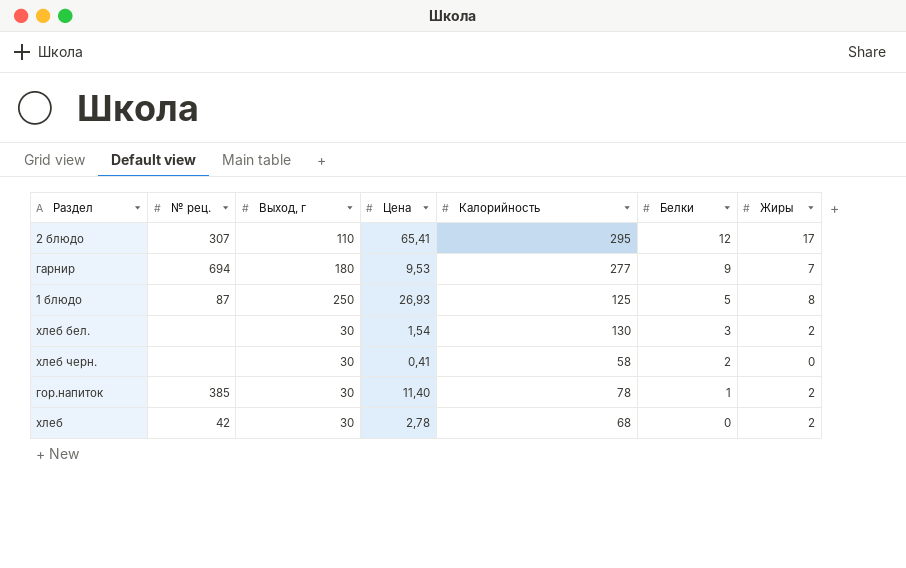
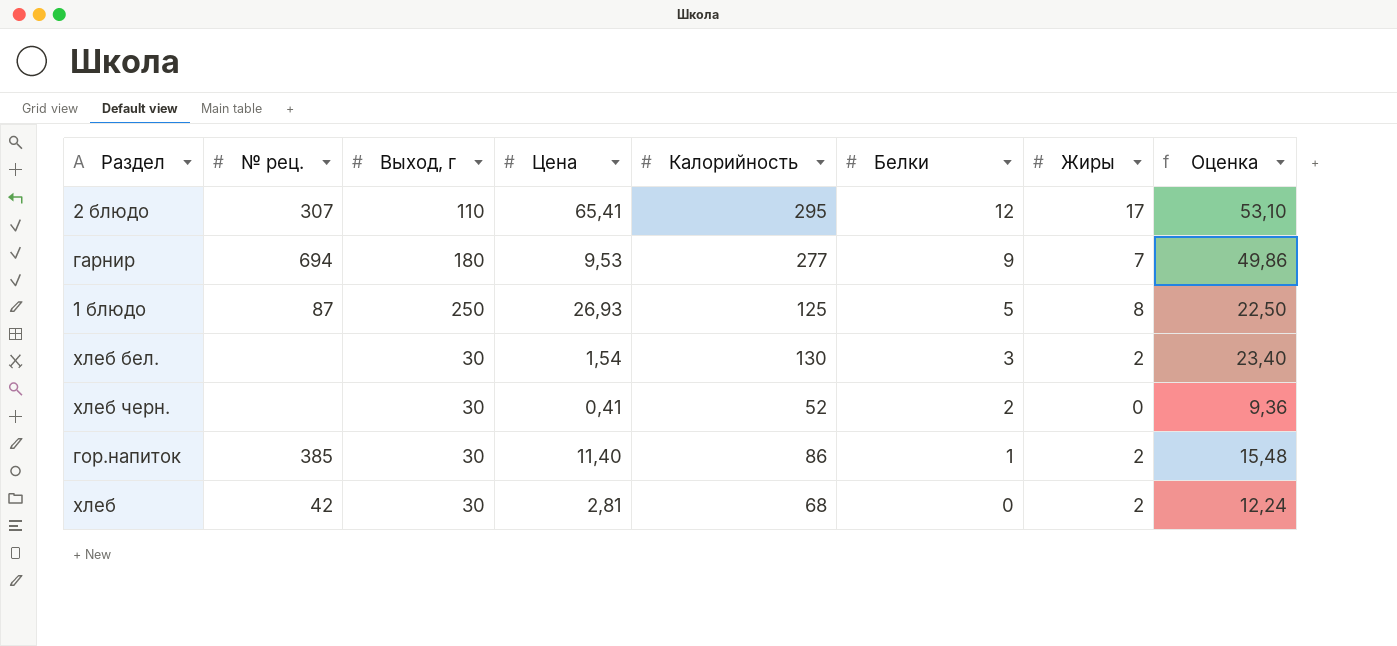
column Оценка | formula: none -> [Калорийность] * 0,18
хлеб черн. | Калорийность: 58 -> 52
гор.напиток | Калорийность: 78 -> 86
хлеб | Цена: 2,78 -> 2,81

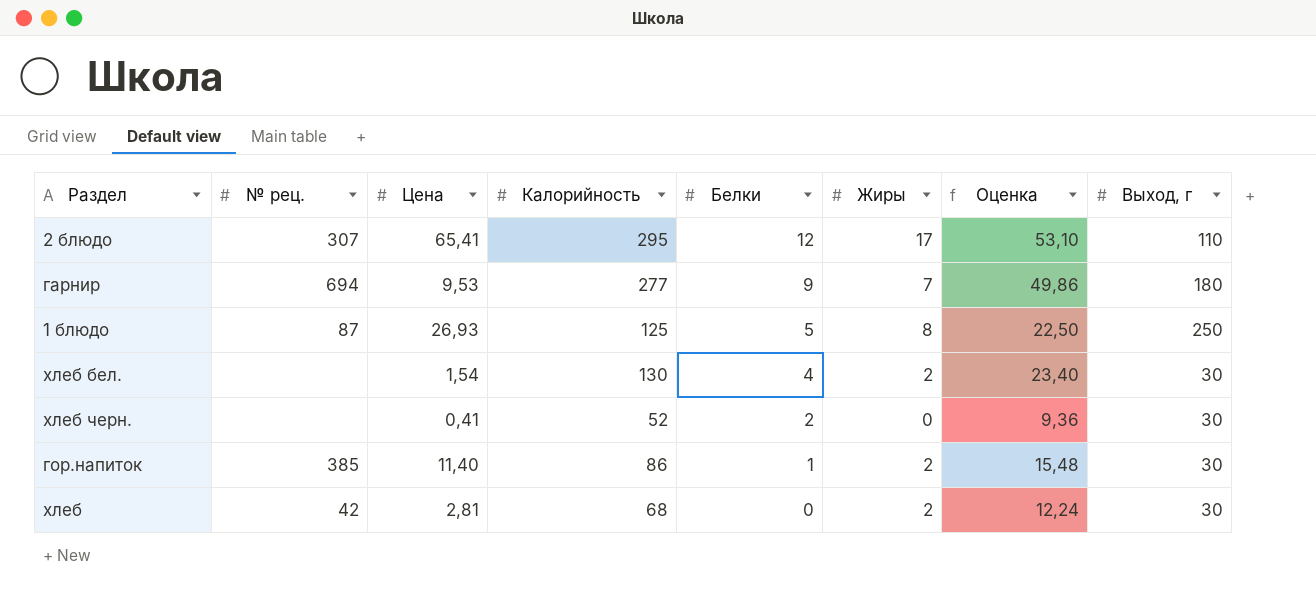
column Выход, г | position: 3 -> 8
хлеб бел. | Белки: 3 -> 4

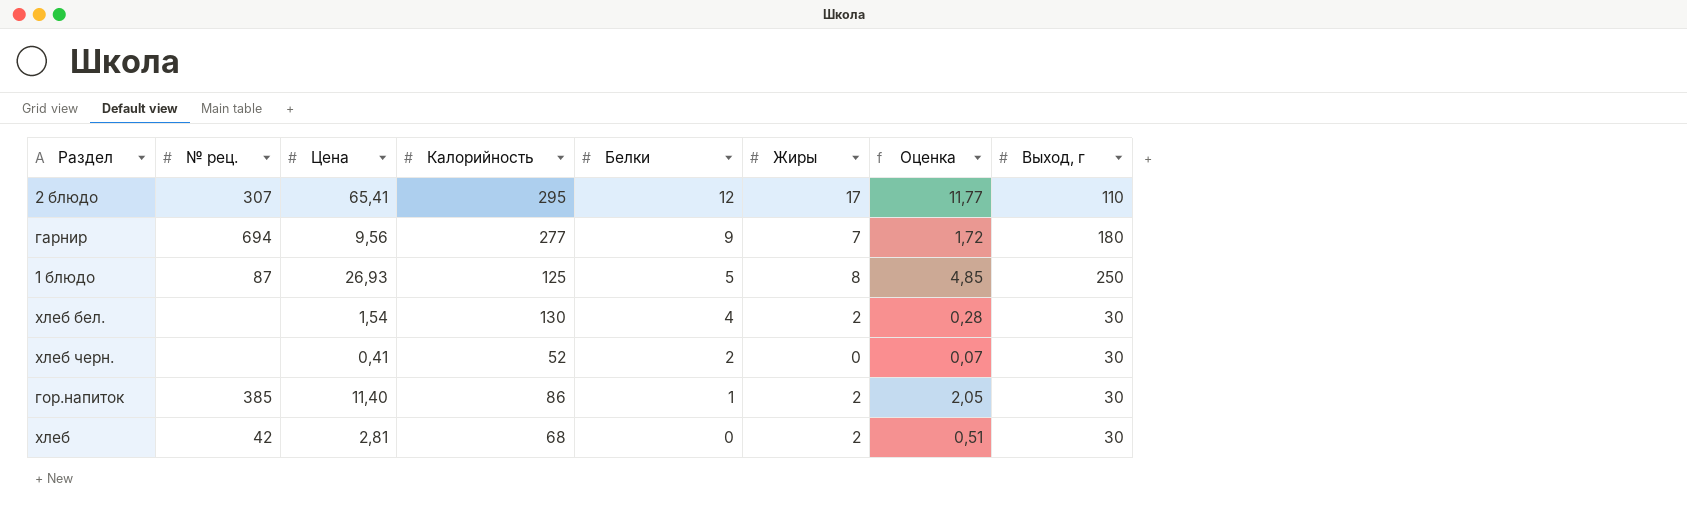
column Оценка | formula: [Калорийность] * 0,18 -> [Цена] * 0,18
гарнир | Цена: 9,53 -> 9,56

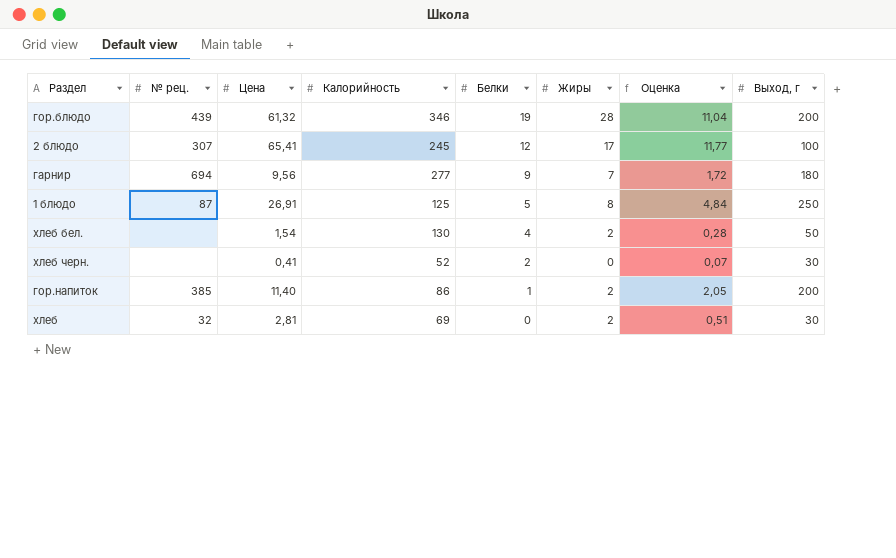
row гор.блюдо: none -> 439 | 61,32 | 346 | 19 | 28 | 11,04 | 200
2 блюдо | Калорийность: 295 -> 245
2 блюдо | Выход, г: 110 -> 100
1 блюдо | Цена: 26,93 -> 26,91
1 блюдо | Оценка: 4,85 -> 4,84
хлеб бел. | Выход, г: 30 -> 50
гор.напиток | Выход, г: 30 -> 200
хлеб | № рец.: 42 -> 32
хлеб | Калорийность: 68 -> 69

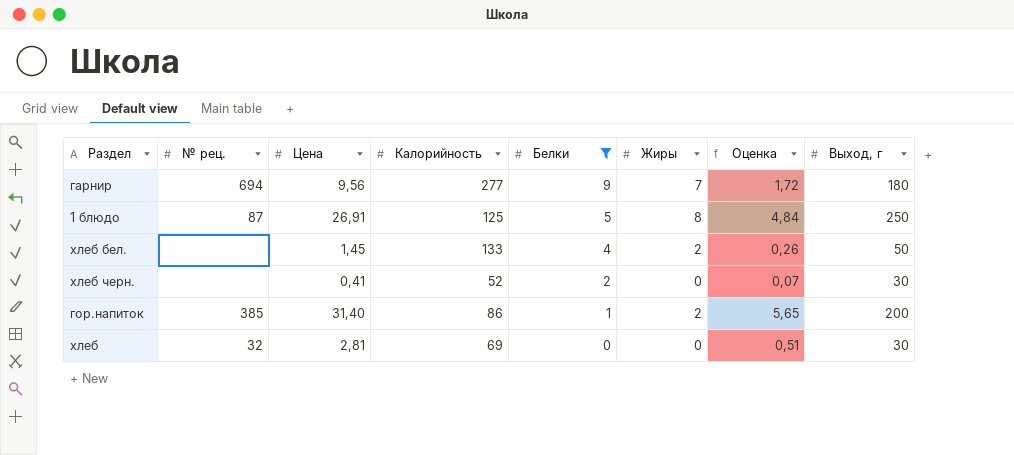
filter: none -> Белки <= 9
хлеб бел. | Цена: 1,54 -> 1,45
хлеб бел. | Калорийность: 130 -> 133
хлеб бел. | Оценка: 0,28 -> 0,26
гор.напиток | Цена: 11,40 -> 31,40
гор.напиток | Оценка: 2,05 -> 5,65
хлеб | Жиры: 2 -> 0

